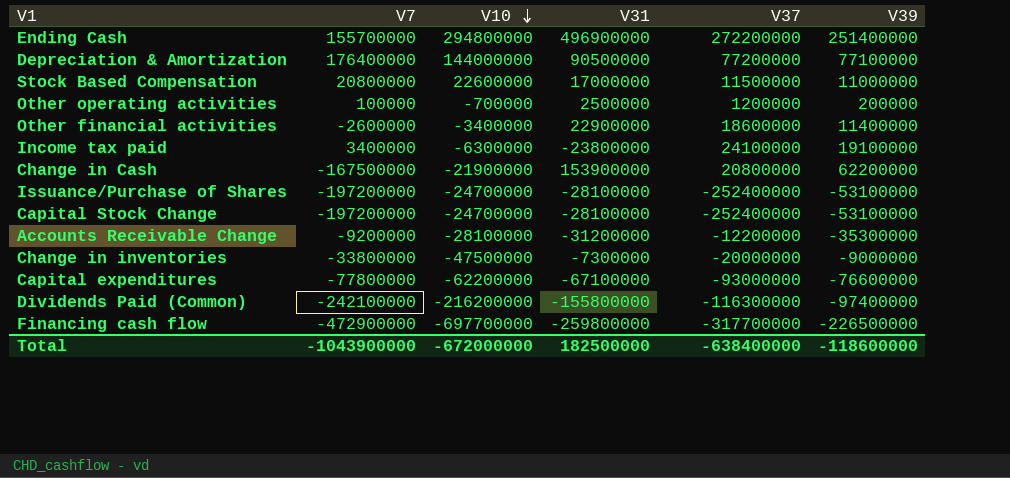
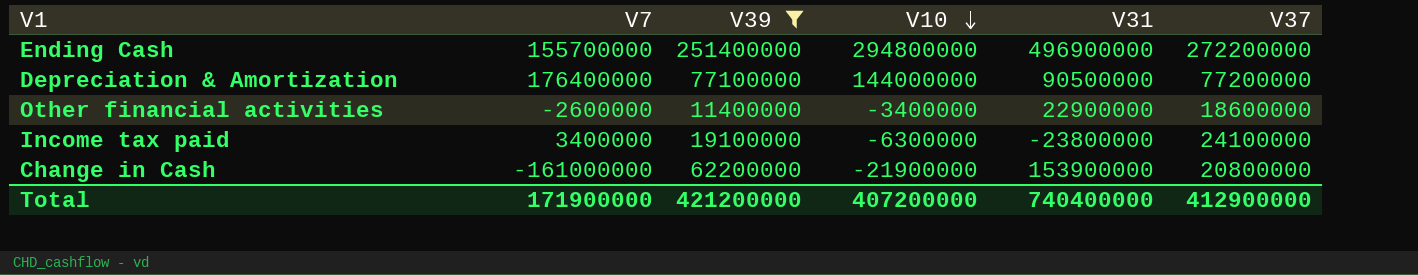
filter: none -> V39 >= 11400000
column V39 | position: 6 -> 3
Change in Cash | V7: -167500000 -> -161000000
Total | V7: -1043900000 -> 171900000
Total | V39: -118600000 -> 421200000
Total | V10: -672000000 -> 407200000
Total | V31: 182500000 -> 740400000
Total | V37: -638400000 -> 412900000

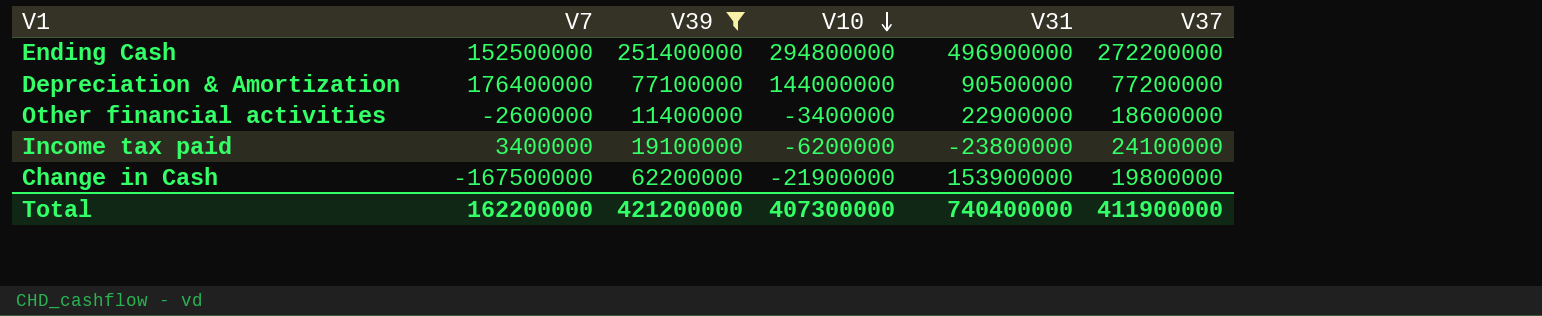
Ending Cash | V7: 155700000 -> 152500000
Income tax paid | V10: -6300000 -> -6200000
Change in Cash | V7: -161000000 -> -167500000
Change in Cash | V37: 20800000 -> 19800000
Total | V7: 171900000 -> 162200000
Total | V10: 407200000 -> 407300000
Total | V37: 412900000 -> 411900000

